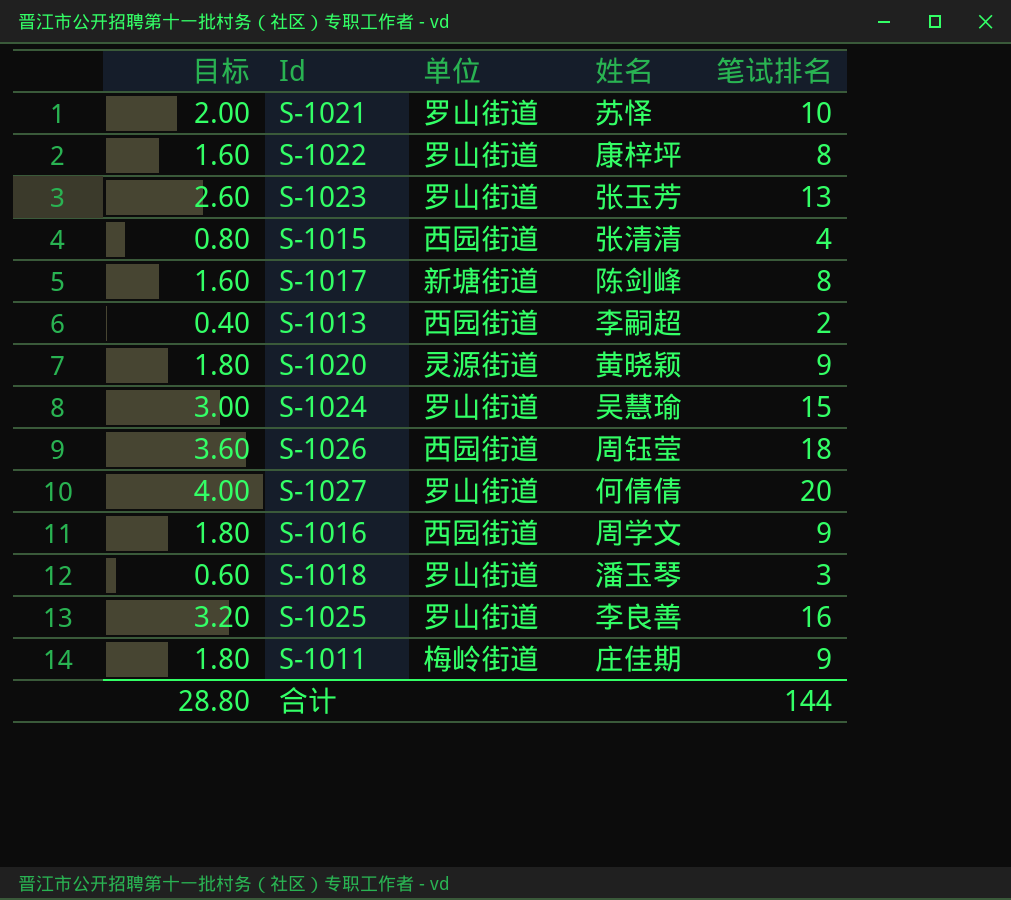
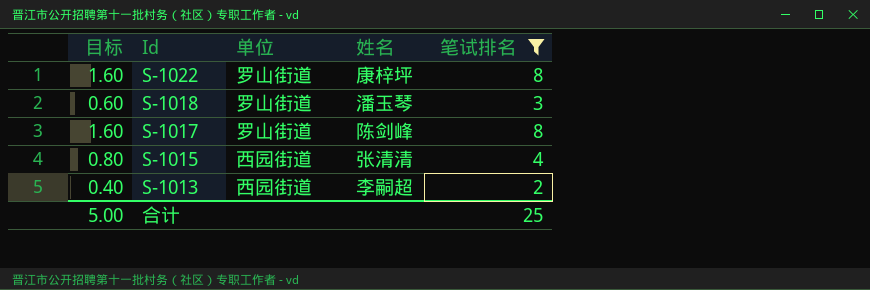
filter: none -> 笔试排名 <= 8
row order: none -> Id descending
S-1017 | 单位: 新塘街道 -> 罗山街道
合计 | 目标: 28.80 -> 5.00
合计 | 笔试排名: 144 -> 25

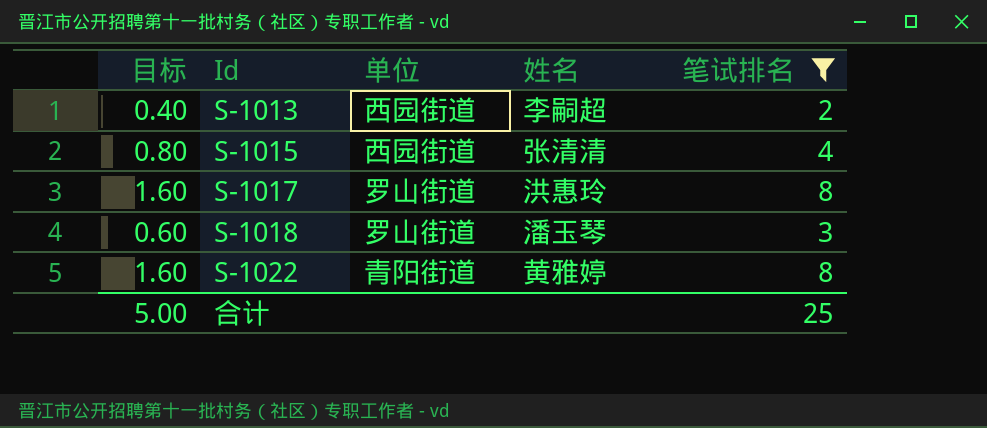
row order: Id descending -> Id ascending
S-1017 | 姓名: 陈剑峰 -> 洪惠玲
S-1022 | 单位: 罗山街道 -> 青阳街道
S-1022 | 姓名: 康梓坪 -> 黄雅婷

